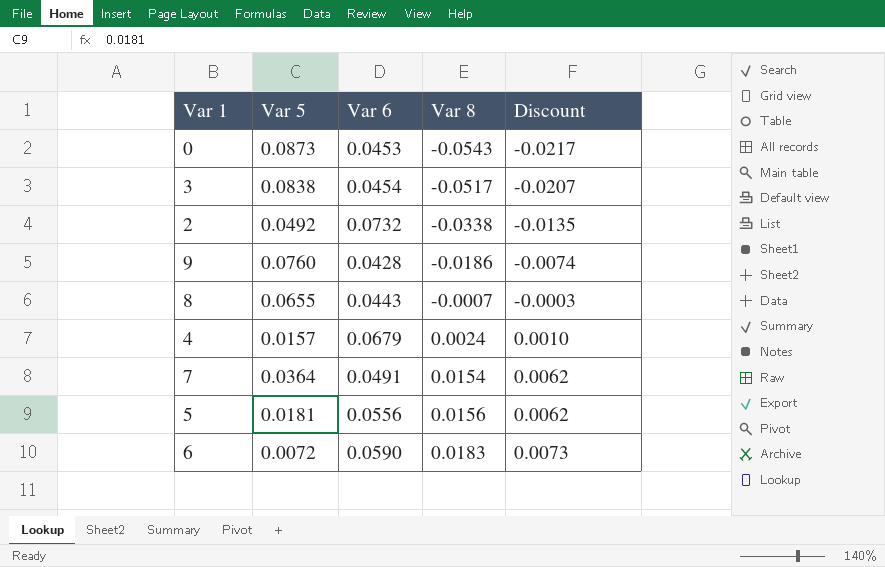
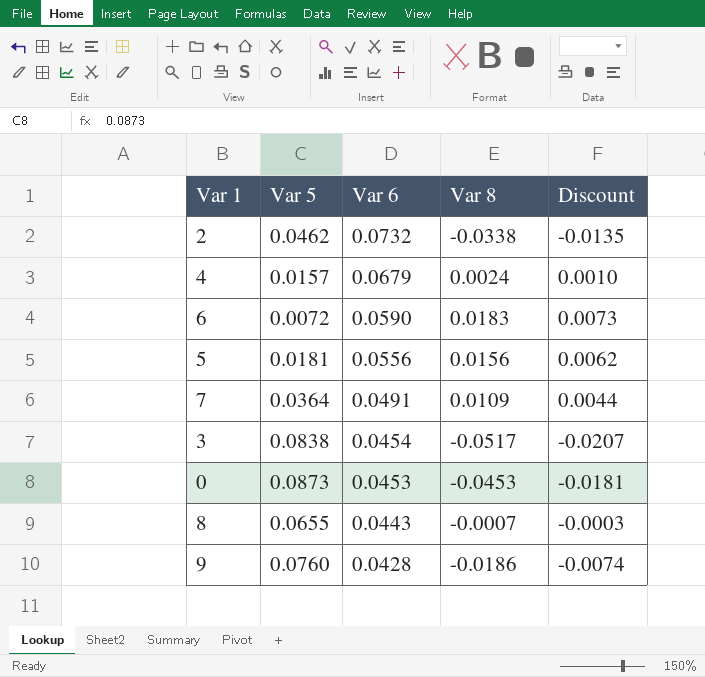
row order: Var 8 ascending -> Var 6 descending
2 | Var 5: 0.0492 -> 0.0462
7 | Var 8: 0.0154 -> 0.0109
7 | Discount: 0.0062 -> 0.0044
0 | Var 8: -0.0543 -> -0.0453
0 | Discount: -0.0217 -> -0.0181

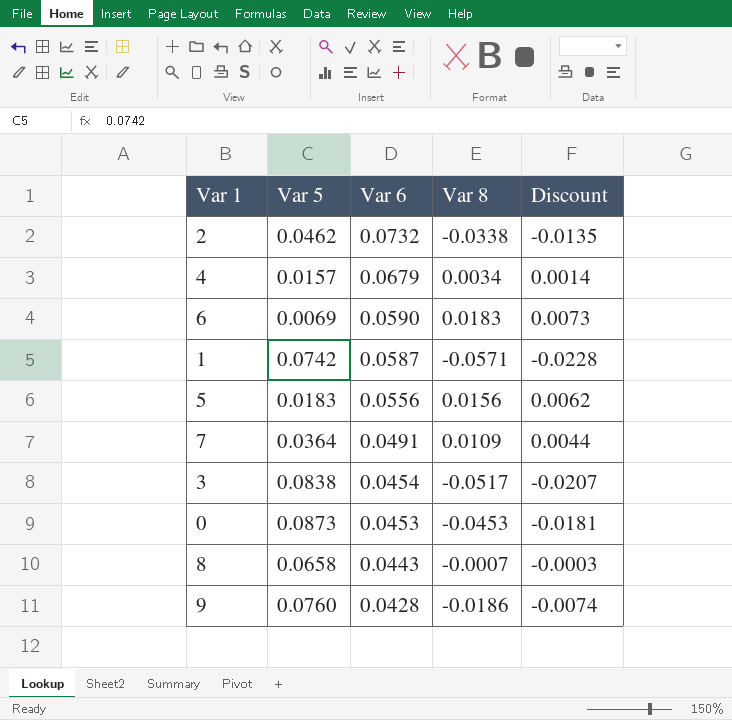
4 | Var 8: 0.0024 -> 0.0034
4 | Discount: 0.0010 -> 0.0014
6 | Var 5: 0.0072 -> 0.0069
row 1: none -> 0.0742 | 0.0587 | -0.0571 | -0.0228
5 | Var 5: 0.0181 -> 0.0183
8 | Var 5: 0.0655 -> 0.0658

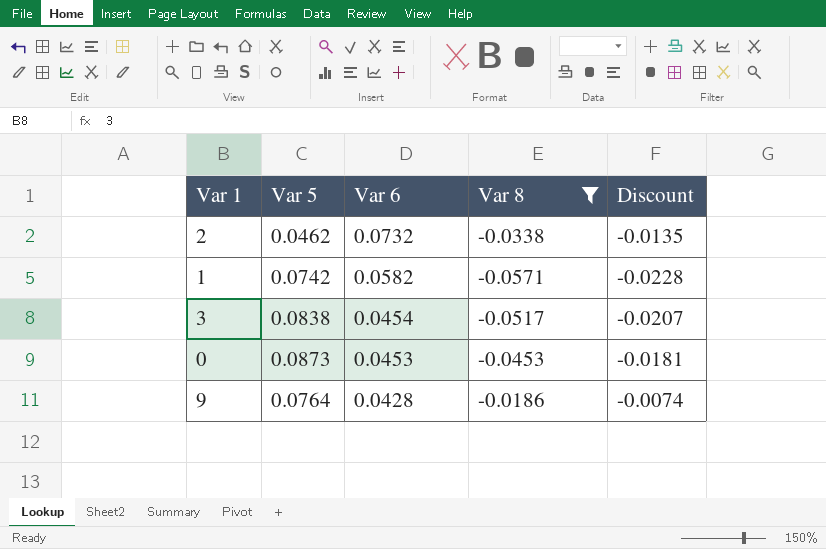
filter: none -> Var 8 <= -0.0186
1 | Var 6: 0.0587 -> 0.0582
9 | Var 5: 0.0760 -> 0.0764

